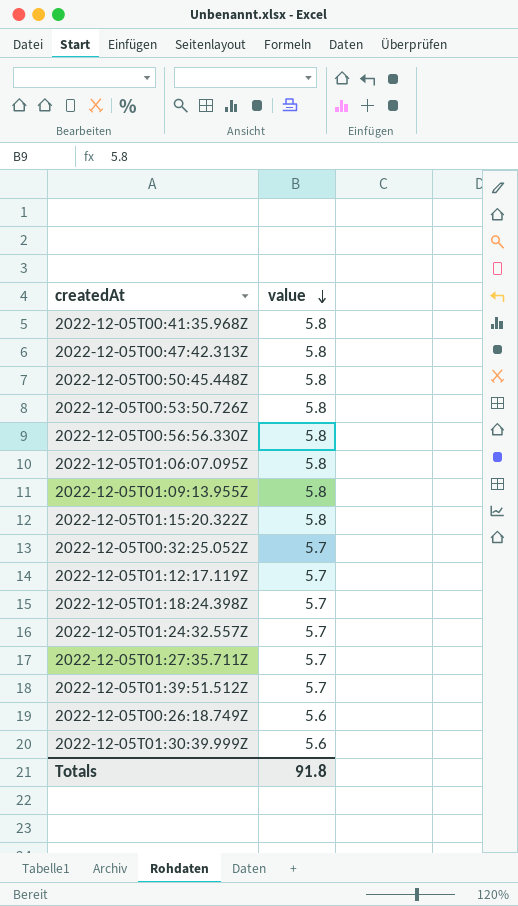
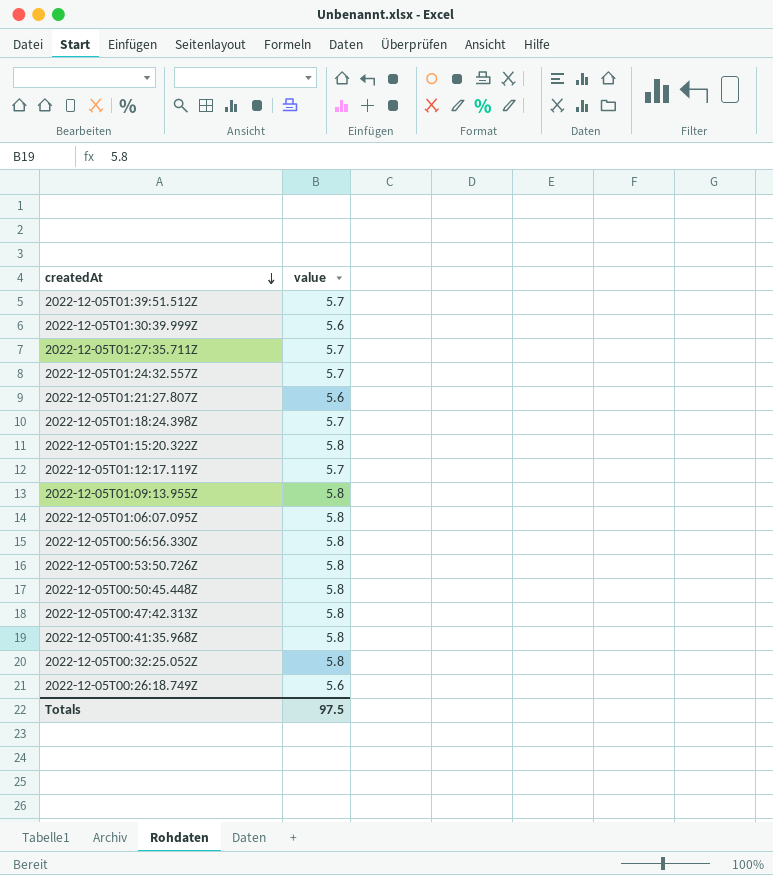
row order: value descending -> createdAt descending
row 2022-12-05T01:21:27.807Z: none -> 5.6
2022-12-05T00:32:25.052Z | value: 5.7 -> 5.8
Totals | value: 91.8 -> 97.5

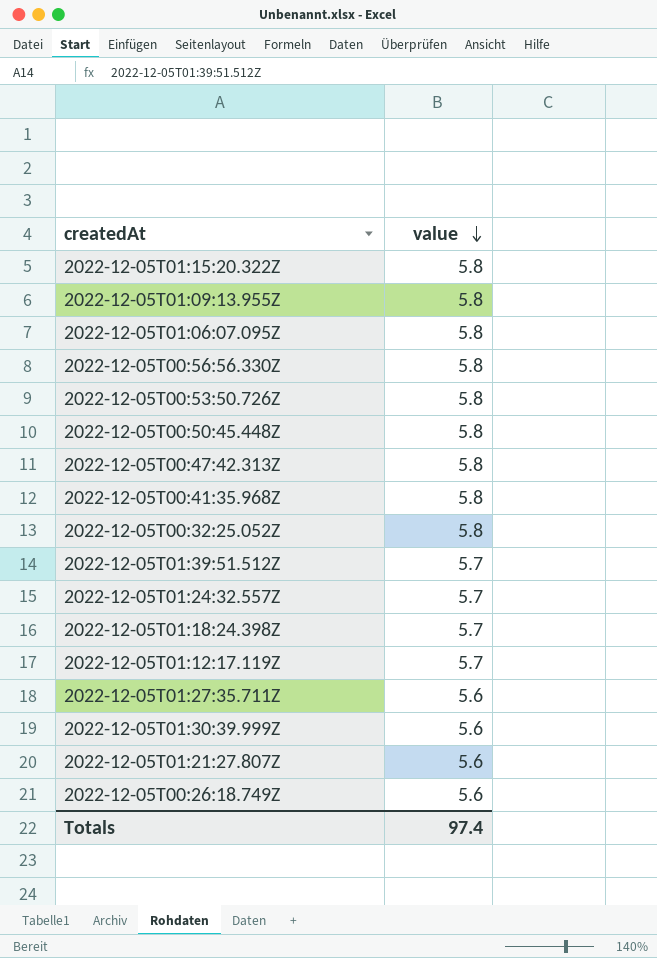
row order: createdAt descending -> value descending
2022-12-05T01:27:35.711Z | value: 5.7 -> 5.6
Totals | value: 97.5 -> 97.4

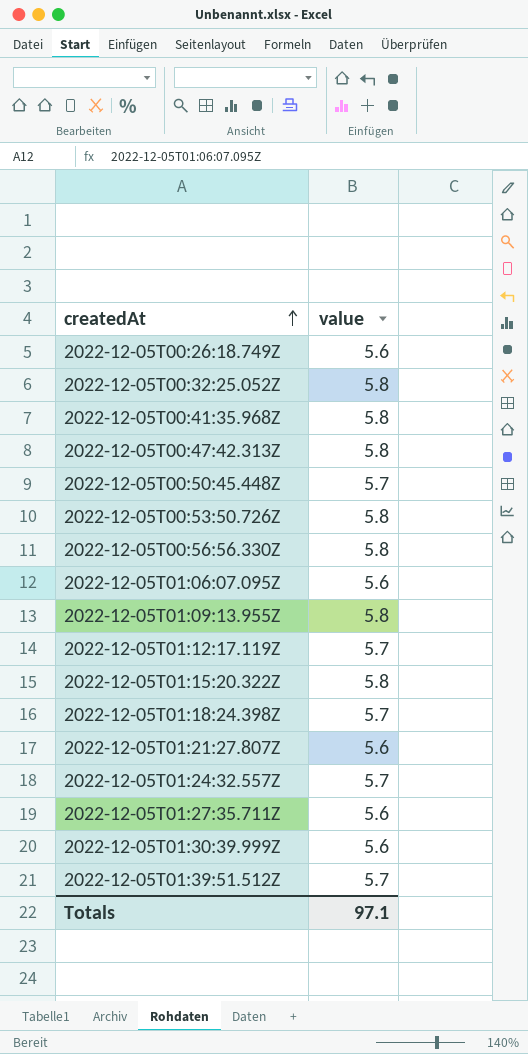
row order: value descending -> createdAt ascending
2022-12-05T00:50:45.448Z | value: 5.8 -> 5.7
2022-12-05T01:06:07.095Z | value: 5.8 -> 5.6
Totals | value: 97.4 -> 97.1

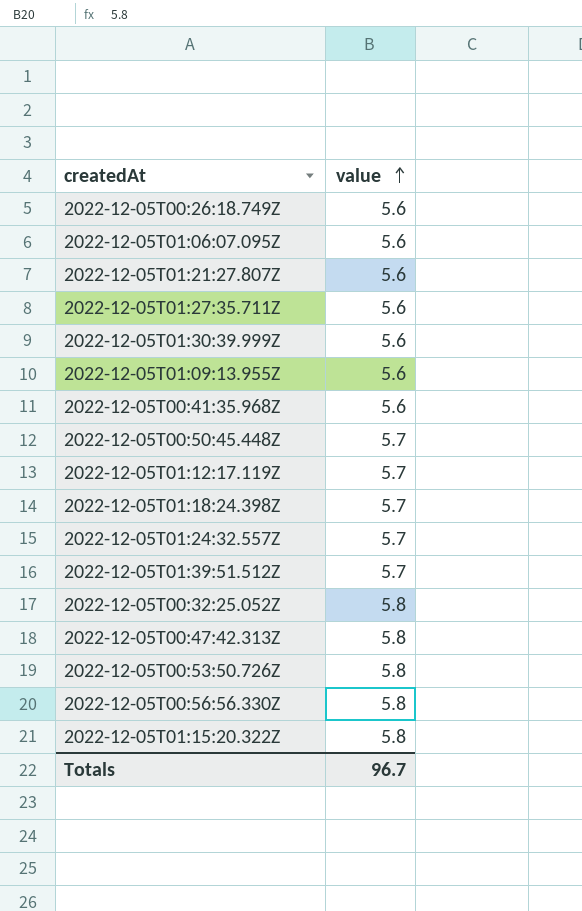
row order: createdAt ascending -> value ascending
2022-12-05T01:09:13.955Z | value: 5.8 -> 5.6
2022-12-05T00:41:35.968Z | value: 5.8 -> 5.6
Totals | value: 97.1 -> 96.7

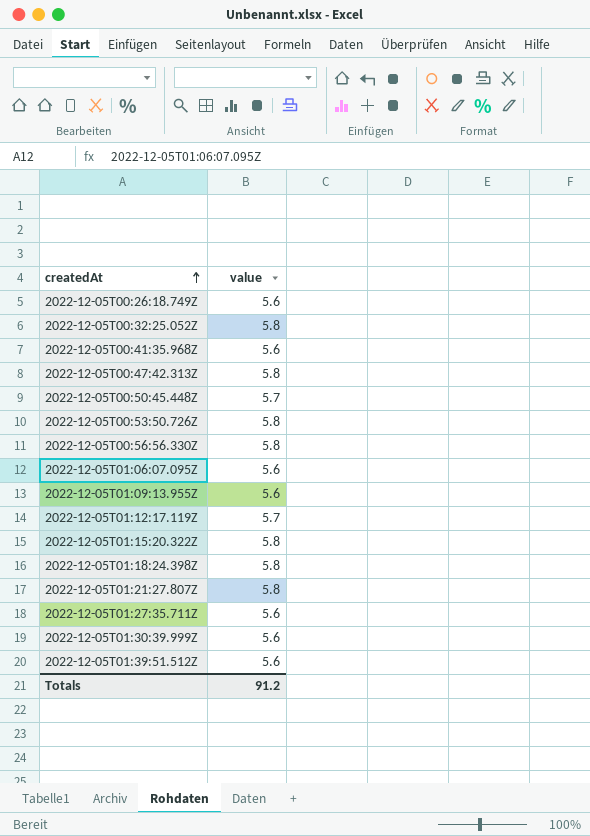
row order: value ascending -> createdAt ascending
row 2022-12-05T01:24:32.557Z: 5.7 -> none
2022-12-05T01:18:24.398Z | value: 5.7 -> 5.8
2022-12-05T01:21:27.807Z | value: 5.6 -> 5.8
2022-12-05T01:39:51.512Z | value: 5.7 -> 5.6
Totals | value: 96.7 -> 91.2

